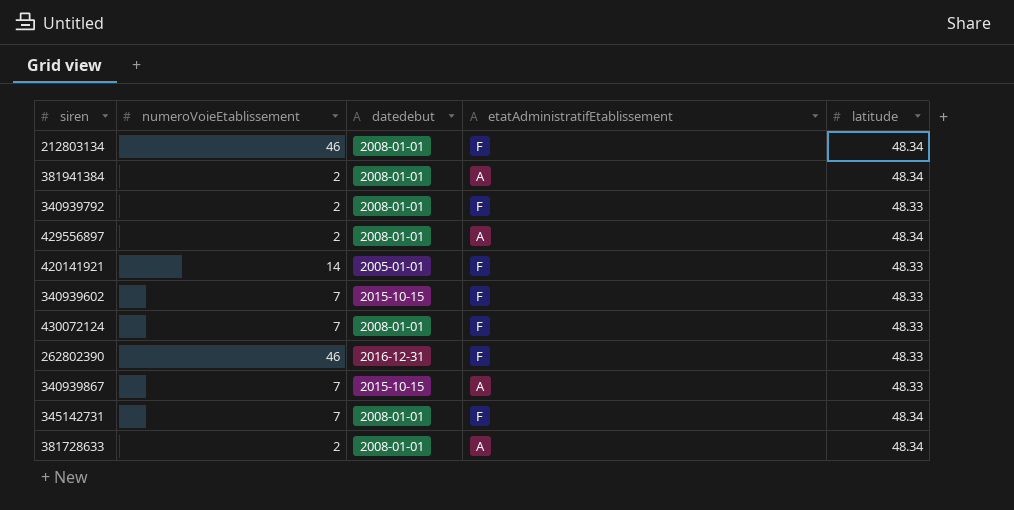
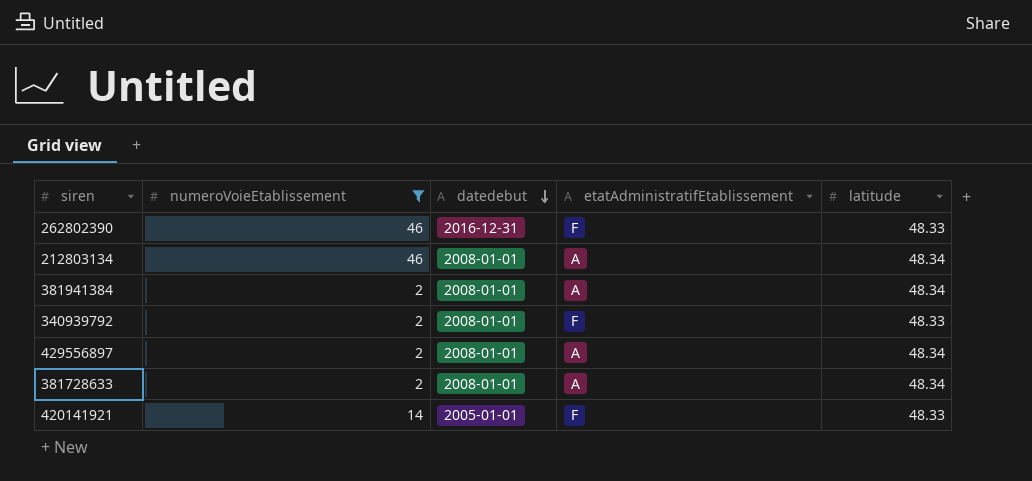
filter: none -> numeroVoieEtablissement != 7
row order: none -> datedebut descending
212803134 | etatAdministratifEtablissement: F -> A

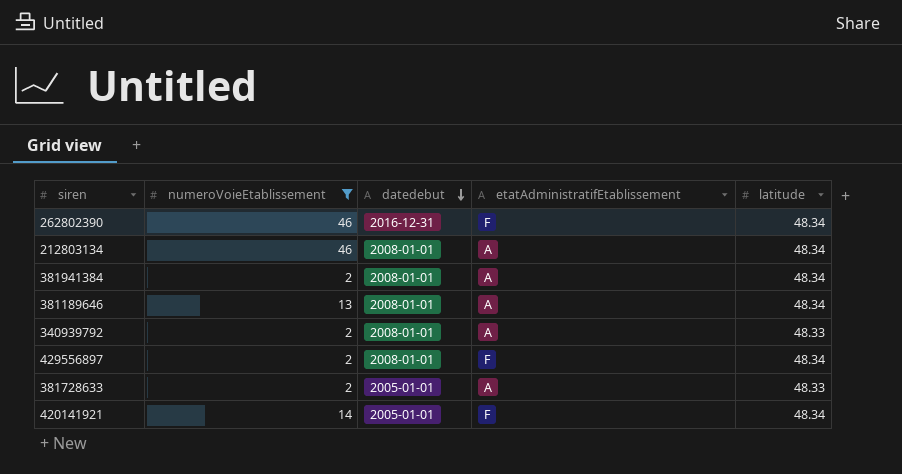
262802390 | latitude: 48.33 -> 48.34
row 381189646: none -> 13 | 2008-01-01 | A | 48.34
340939792 | etatAdministratifEtablissement: F -> A
429556897 | etatAdministratifEtablissement: A -> F
381728633 | datedebut: 2008-01-01 -> 2005-01-01
381728633 | latitude: 48.34 -> 48.33
420141921 | latitude: 48.33 -> 48.34

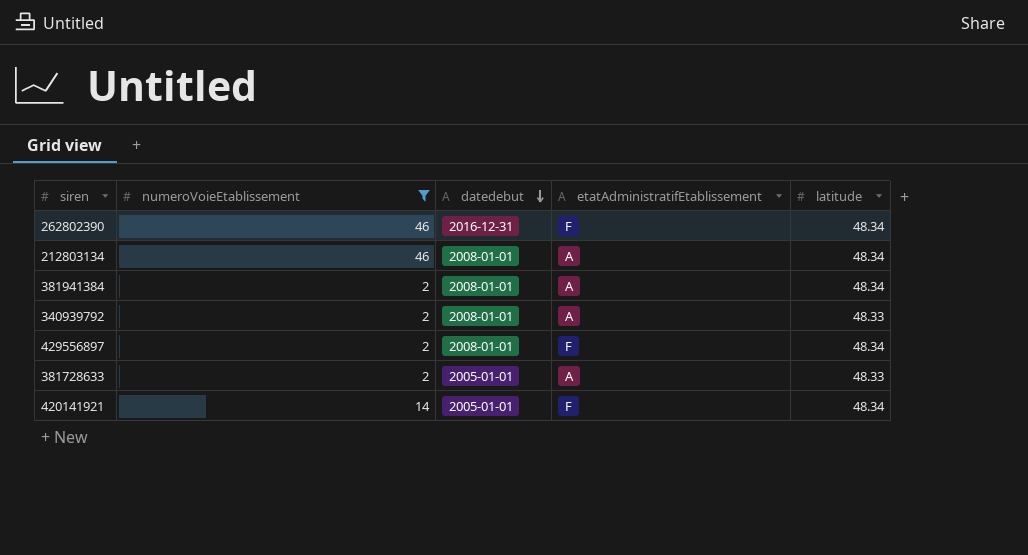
row 381189646: 13 | 2008-01-01 | A | 48.34 -> none

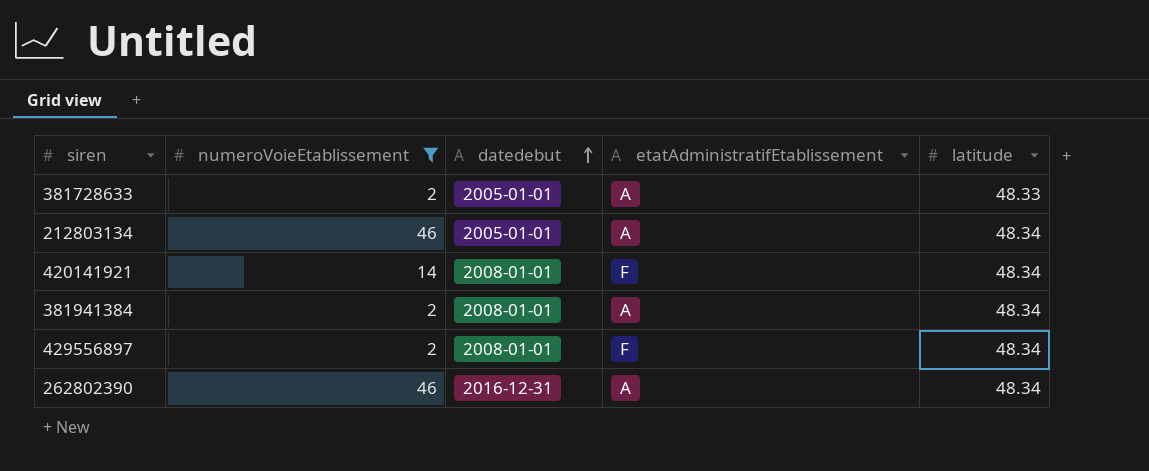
row order: datedebut descending -> datedebut ascending
row 340939792: 2 | 2008-01-01 | A | 48.33 -> none
212803134 | datedebut: 2008-01-01 -> 2005-01-01
420141921 | datedebut: 2005-01-01 -> 2008-01-01
262802390 | etatAdministratifEtablissement: F -> A

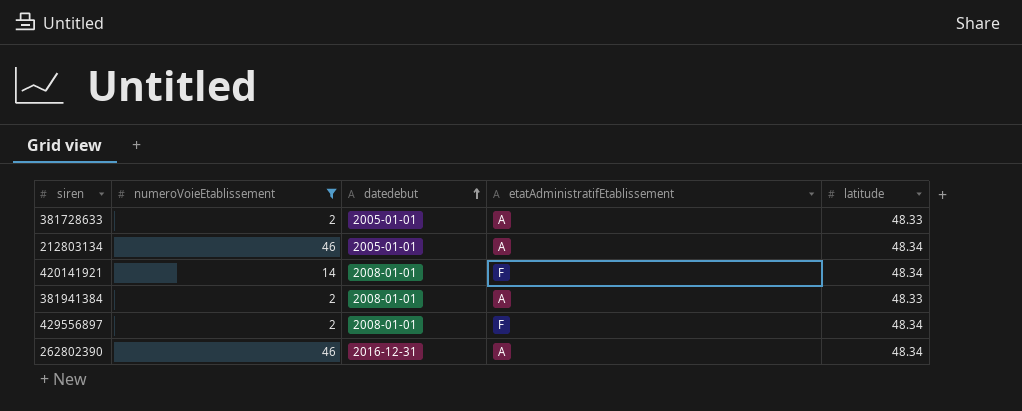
381941384 | latitude: 48.34 -> 48.33

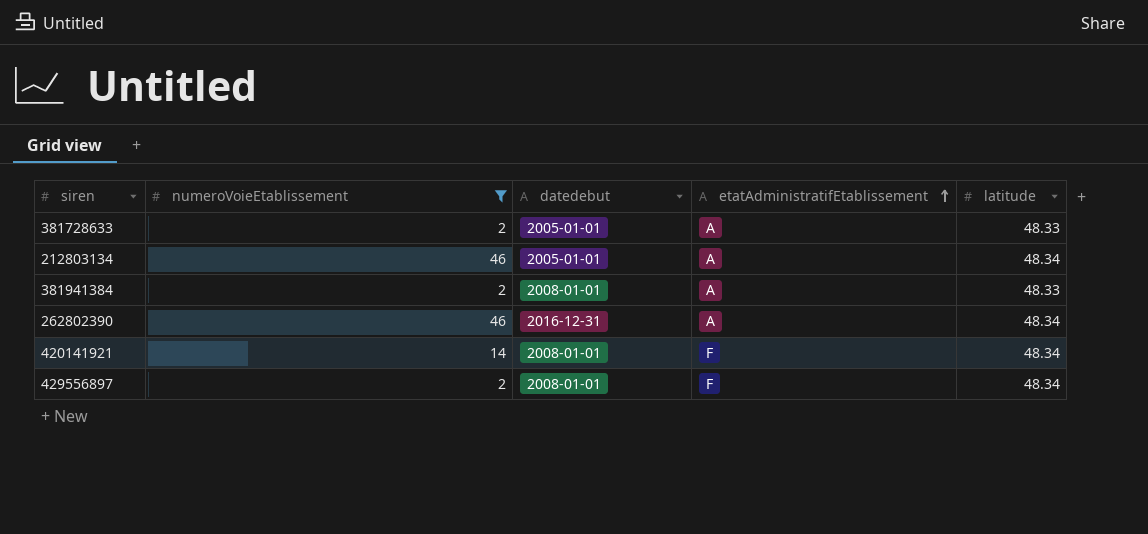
row order: datedebut ascending -> etatAdministratifEtablissement ascending

